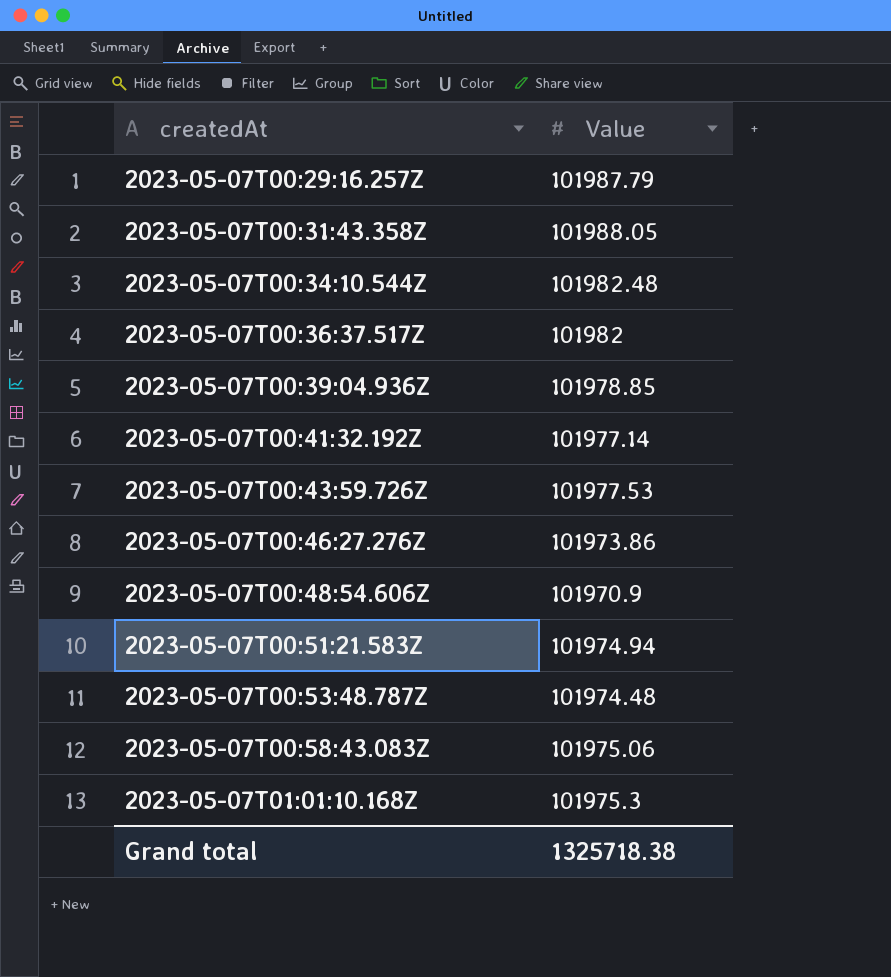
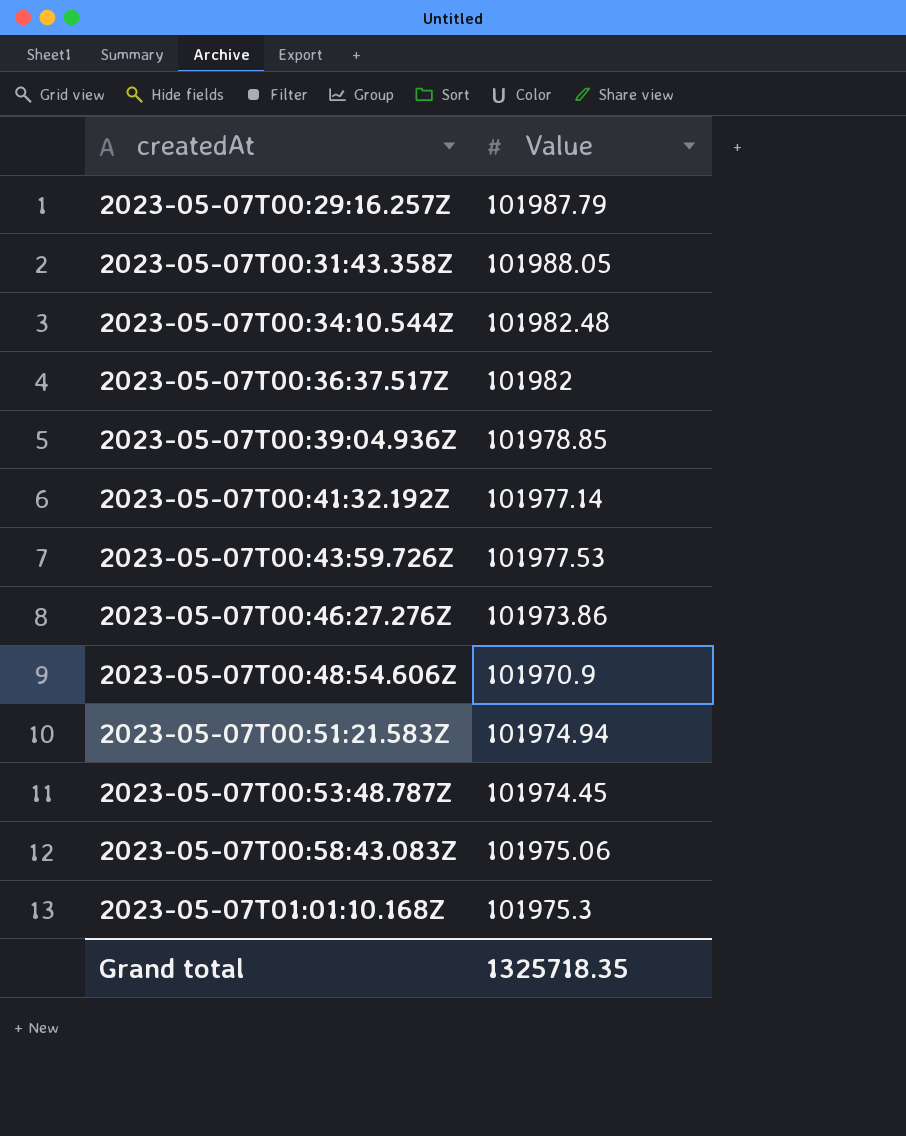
2023-05-07T00:53:48.787Z | Value: 101974.48 -> 101974.45
Grand total | Value: 1325718.38 -> 1325718.35

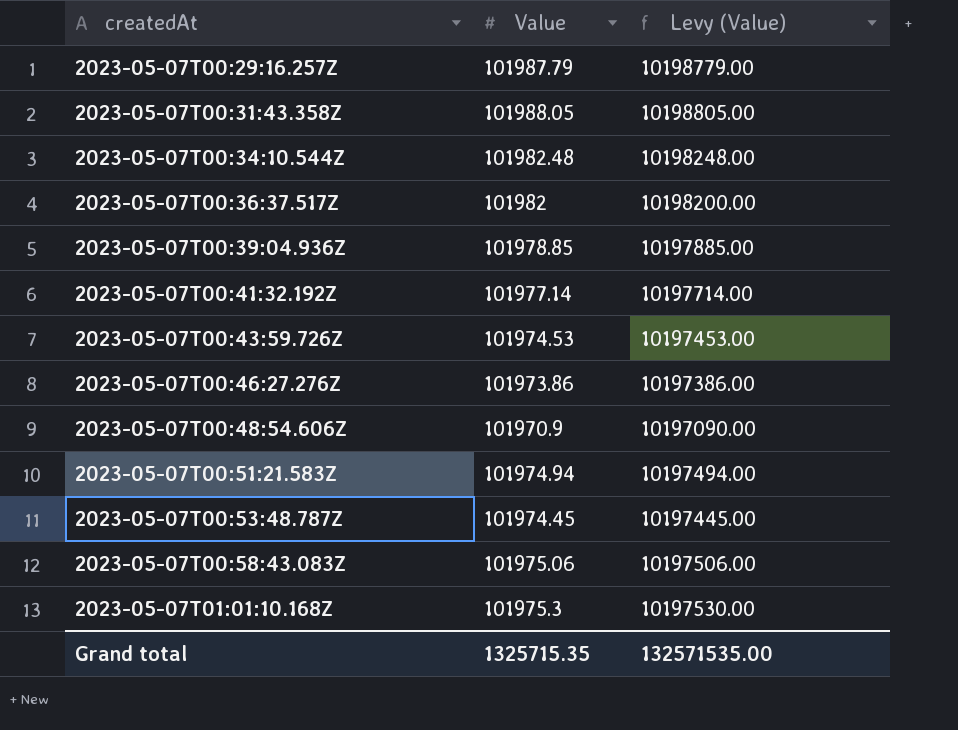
column Levy (Value) | formula: none -> [Value] * 100
2023-05-07T00:43:59.726Z | Value: 101977.53 -> 101974.53
Grand total | Value: 1325718.35 -> 1325715.35

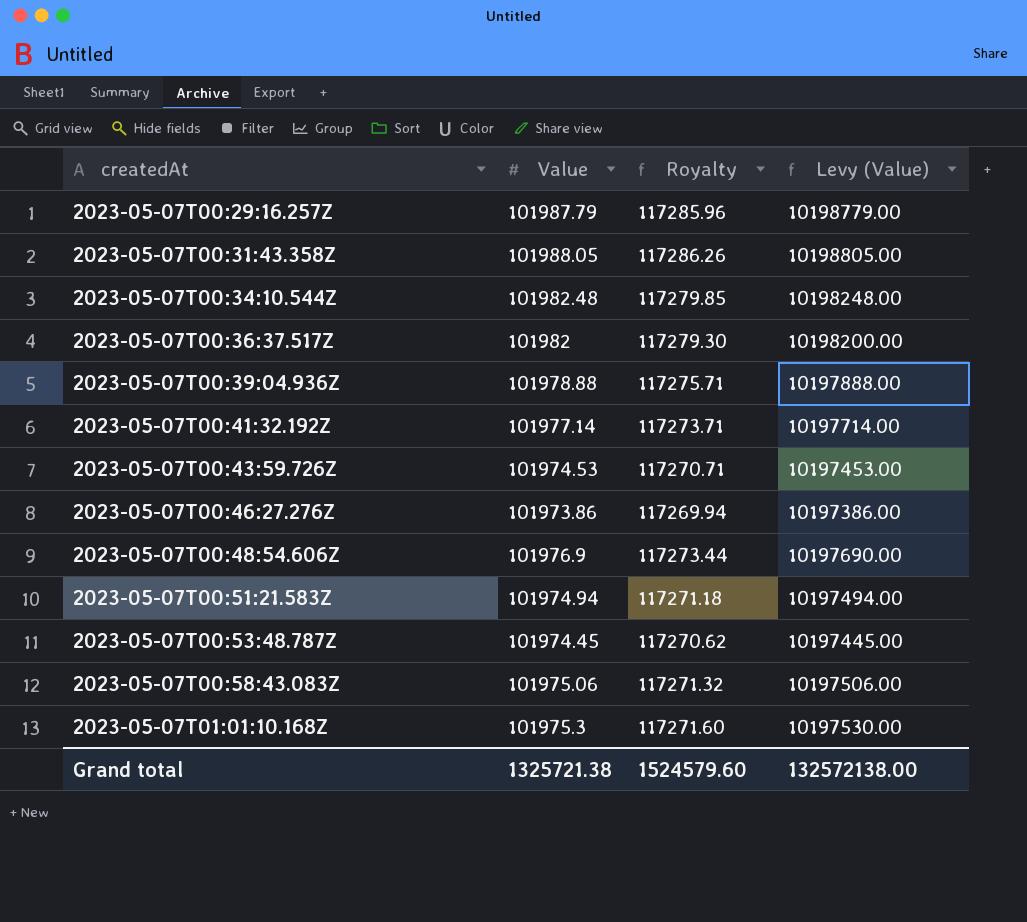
column Royalty | formula: none -> [Value] * 1.15
2023-05-07T00:39:04.936Z | Value: 101978.85 -> 101978.88
2023-05-07T00:39:04.936Z | Levy (Value): 10197885.00 -> 10197888.00
2023-05-07T00:48:54.606Z | Value: 101970.9 -> 101976.9
2023-05-07T00:48:54.606Z | Levy (Value): 10197090.00 -> 10197690.00
Grand total | Value: 1325715.35 -> 1325721.38
Grand total | Levy (Value): 132571535.00 -> 132572138.00

